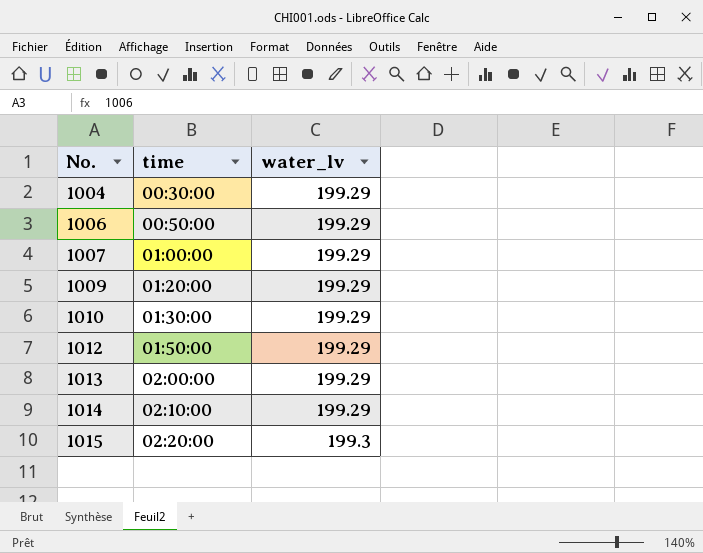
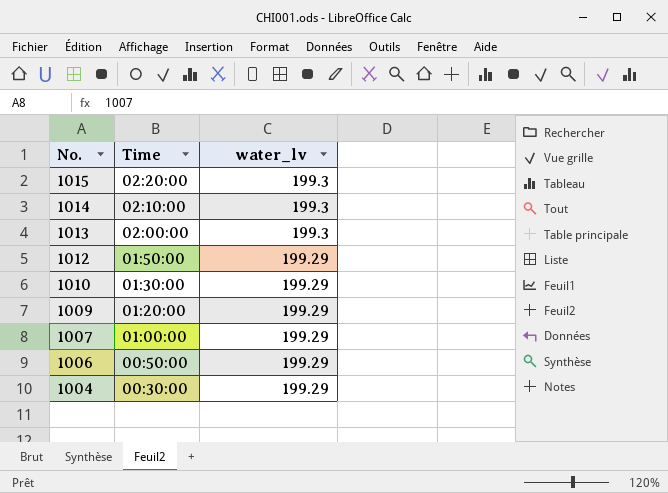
row order: No. ascending -> No. descending
column name: time -> Time
1014 | water_lv: 199.29 -> 199.3
1013 | water_lv: 199.29 -> 199.3

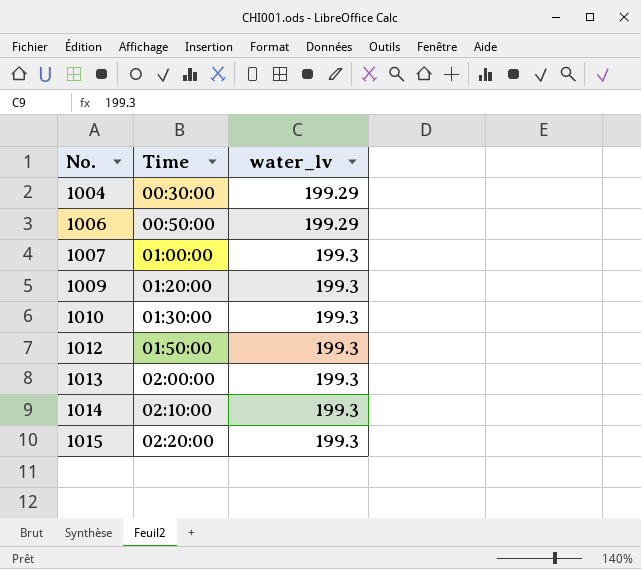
row order: No. descending -> No. ascending
1007 | water_lv: 199.29 -> 199.3
1009 | water_lv: 199.29 -> 199.3
1010 | water_lv: 199.29 -> 199.3
1012 | water_lv: 199.29 -> 199.3

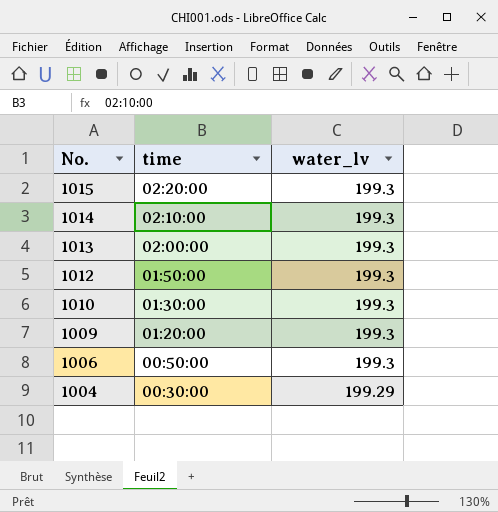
row order: No. ascending -> No. descending
column name: Time -> time
row 1007: 01:00:00 | 199.3 -> none
1006 | water_lv: 199.29 -> 199.3

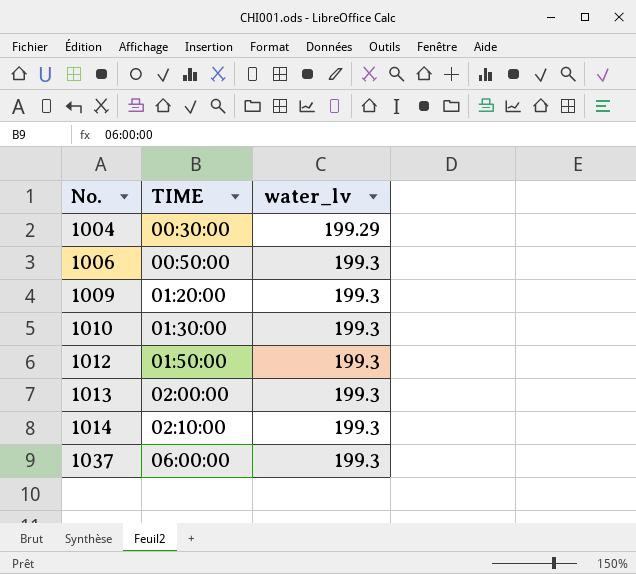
row order: No. descending -> No. ascending
column name: time -> TIME
row 1015: 02:20:00 | 199.3 -> none
row 1037: none -> 06:00:00 | 199.3

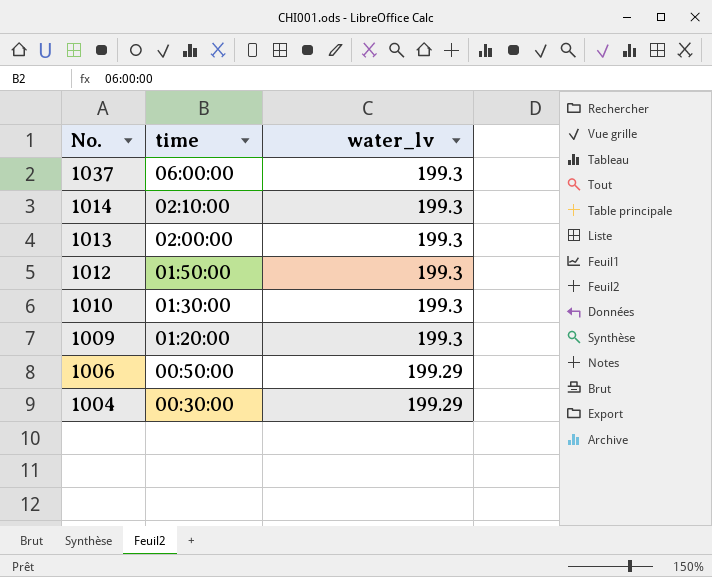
row order: No. ascending -> No. descending
column name: TIME -> time
1006 | water_lv: 199.3 -> 199.29

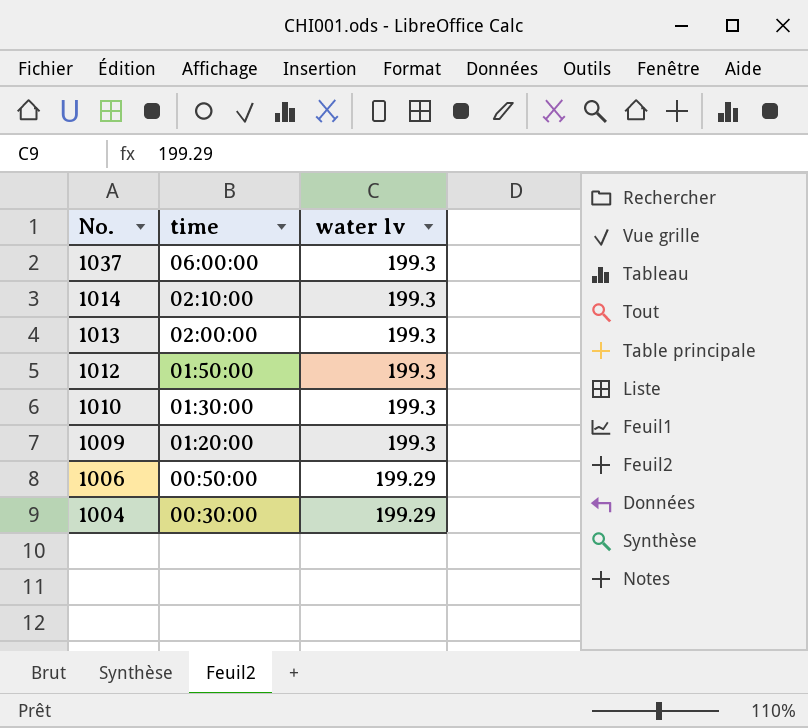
column name: water_lv -> water lv

